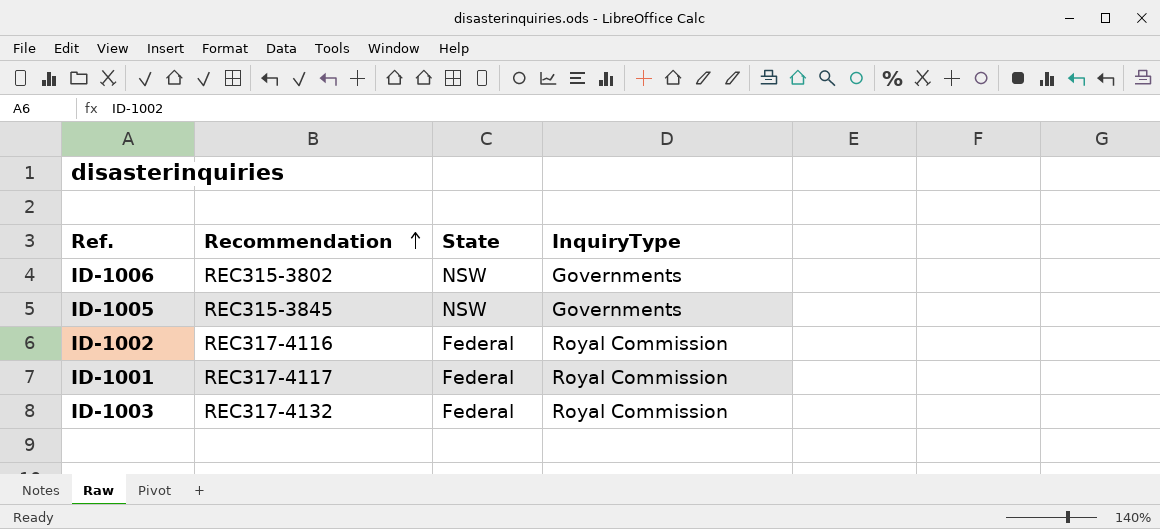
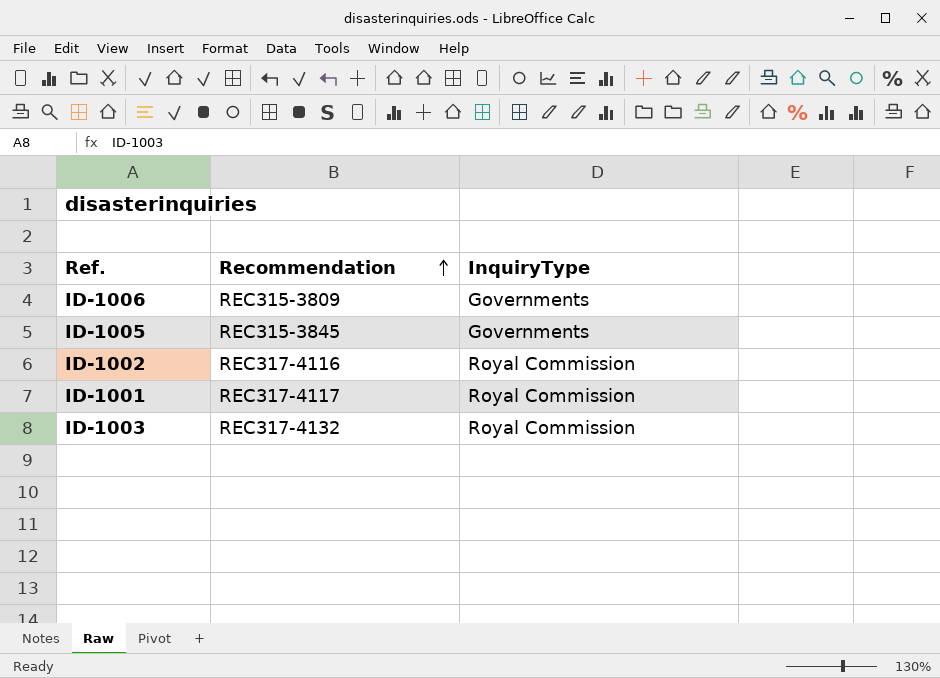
column State | position: 3 -> none
ID-1006 | Recommendation: REC315-3802 -> REC315-3809

